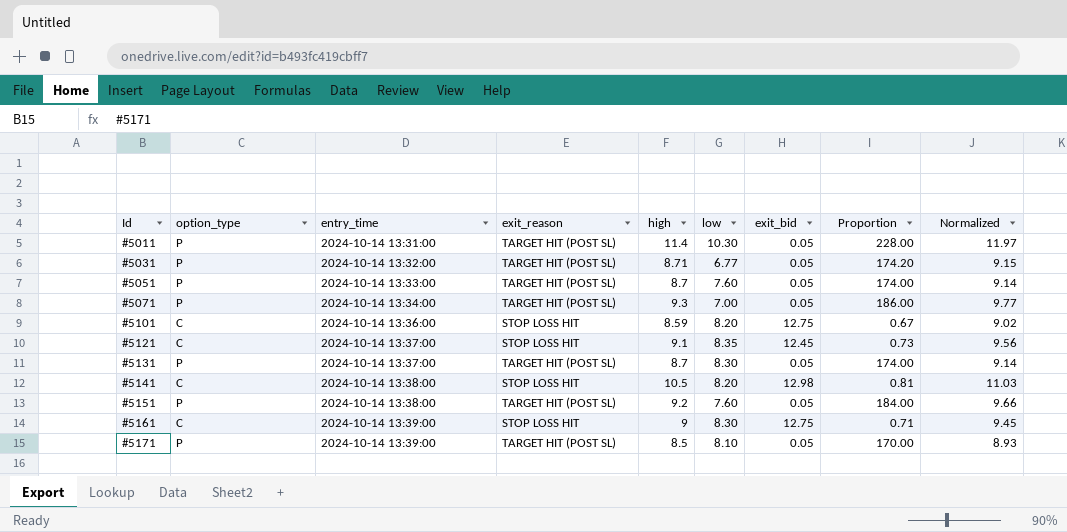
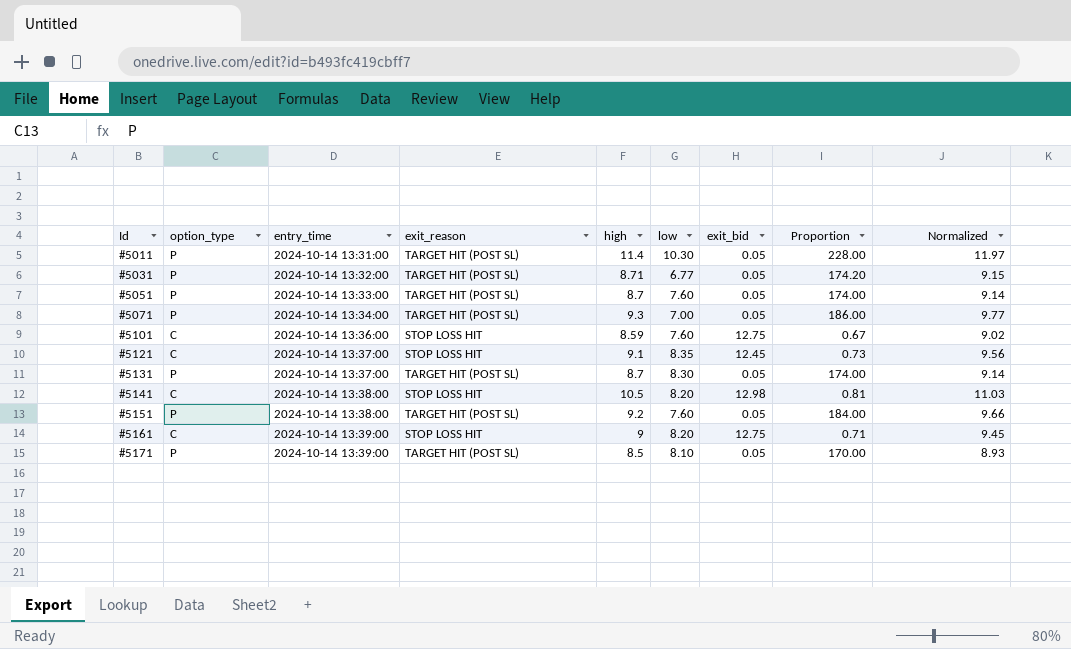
#5101 | low: 8.20 -> 7.60
#5161 | low: 8.30 -> 8.20

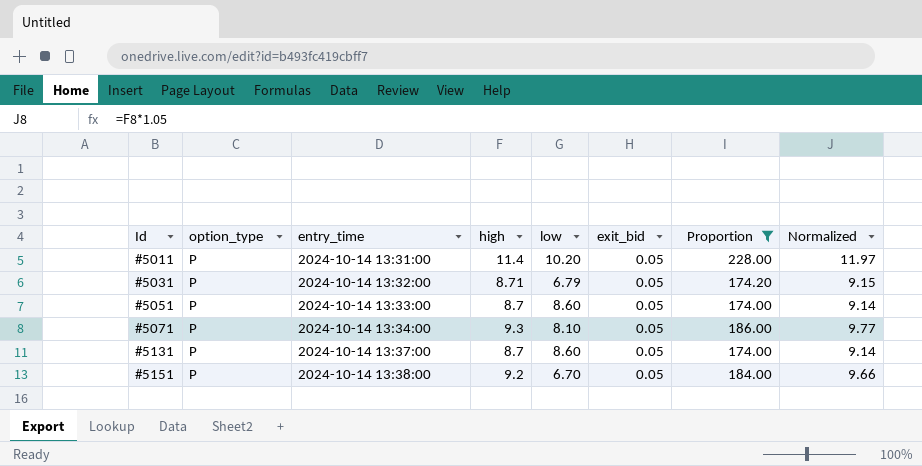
filter: none -> Proportion >= 174.00
column exit_reason | position: 4 -> none
#5011 | low: 10.30 -> 10.20
#5031 | low: 6.77 -> 6.79
#5051 | low: 7.60 -> 8.60
#5071 | low: 7.00 -> 8.10
#5131 | low: 8.30 -> 8.60
#5151 | low: 7.60 -> 6.70

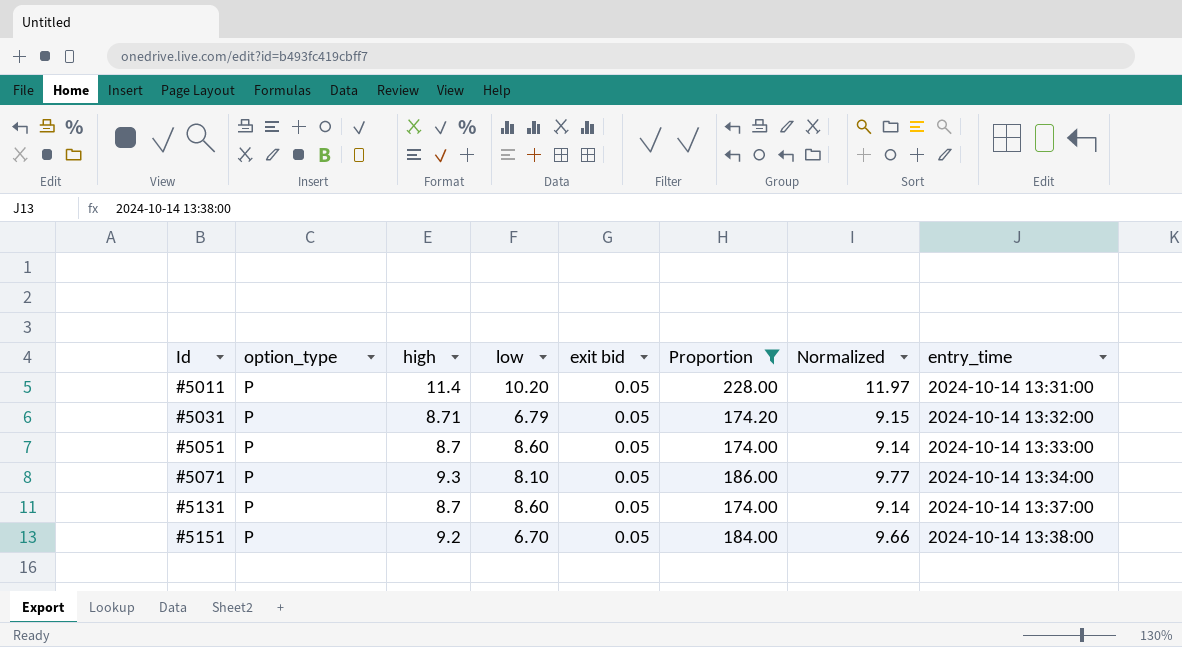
column name: exit_bid -> exit bid
column entry_time | position: 3 -> 8

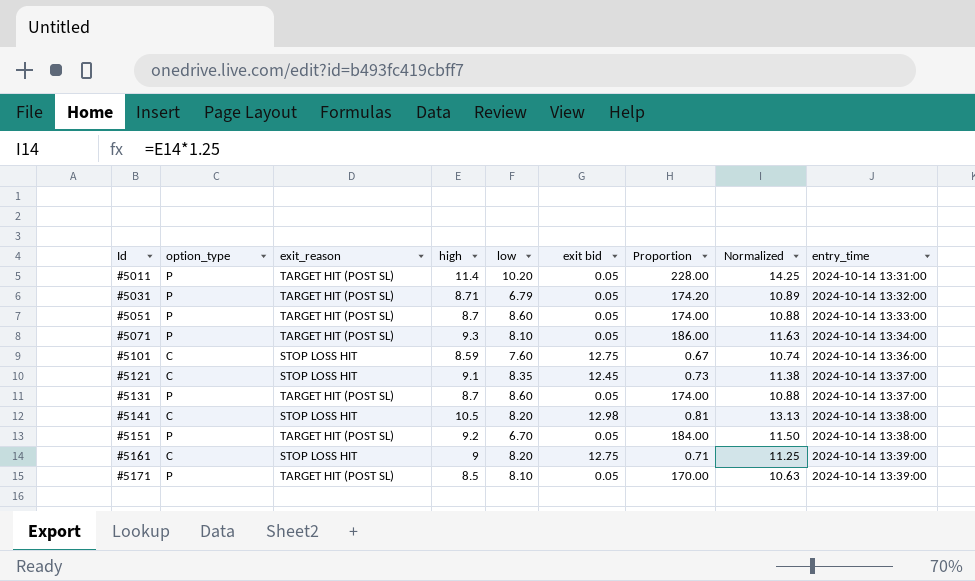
filter: Proportion >= 174.00 -> none
column exit_reason | position: none -> 3
column Normalized | formula: [high] * 1.05 -> [high] * 1.25

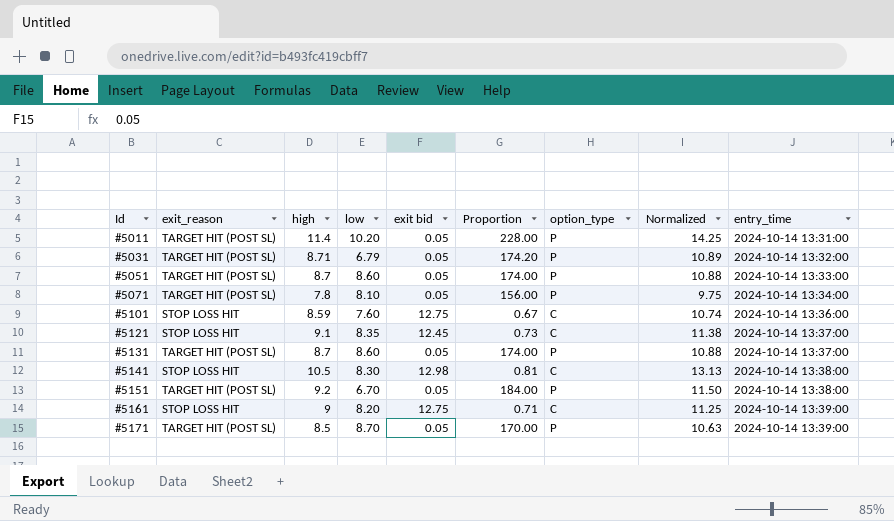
column option_type | position: 2 -> 7
#5071 | high: 9.3 -> 7.8
#5071 | Proportion: 186.00 -> 156.00
#5071 | Normalized: 11.63 -> 9.75
#5141 | low: 8.20 -> 8.30
#5171 | low: 8.10 -> 8.70

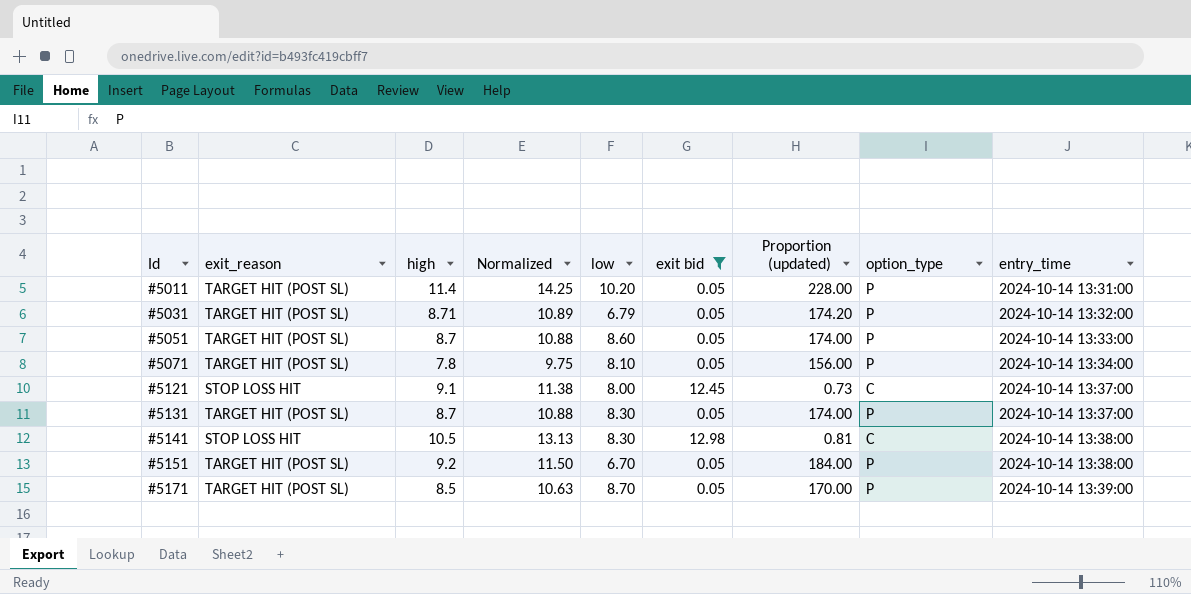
filter: none -> exit bid != 12.75
column Normalized | position: 8 -> 4
column name: Proportion -> Proportion (updated)
#5121 | low: 8.35 -> 8.00
#5131 | low: 8.60 -> 8.30

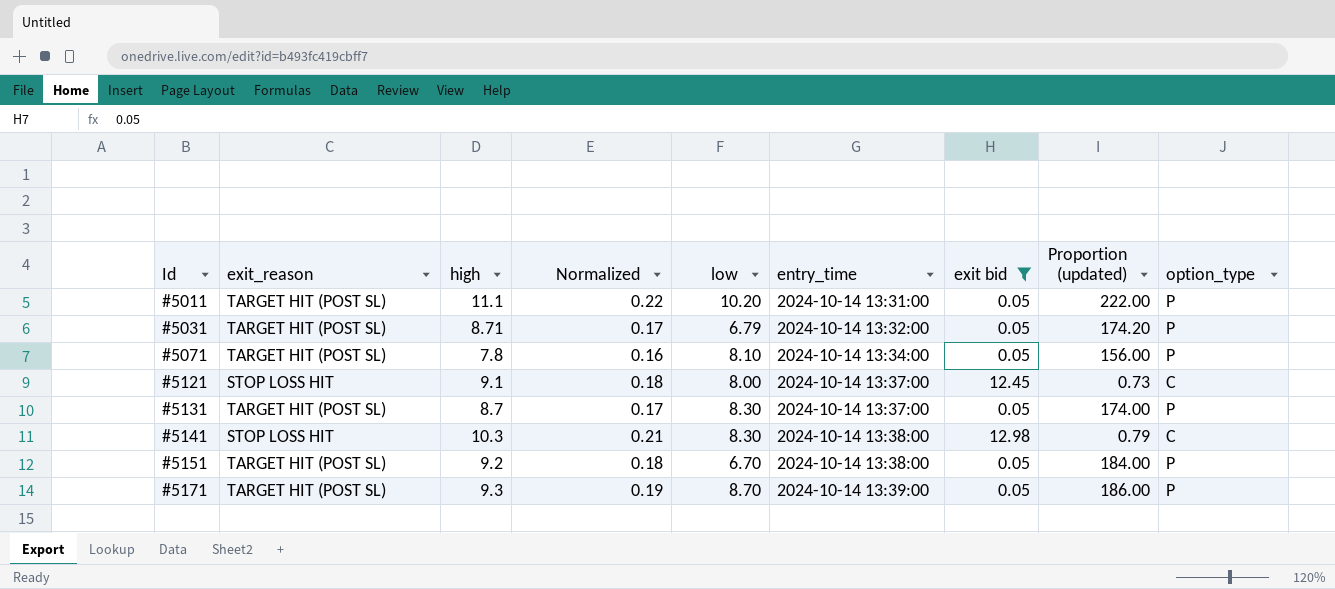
column Normalized | formula: [high] * 1.25 -> [high] * 0.02
column entry_time | position: 9 -> 6
row #5051: TARGET HIT (POST SL) | 8.7 | 10.88 | 8.60 | 0.05 | 174.00 | P | 2024-10-14 13:33:00 -> none
#5011 | high: 11.4 -> 11.1
#5011 | Proportion (updated): 228.00 -> 222.00
#5141 | high: 10.5 -> 10.3
#5141 | Proportion (updated): 0.81 -> 0.79
#5171 | high: 8.5 -> 9.3
#5171 | Proportion (updated): 170.00 -> 186.00

